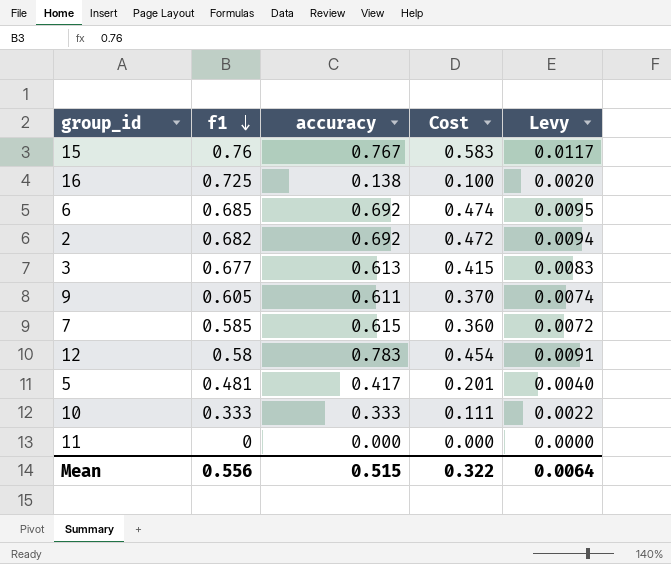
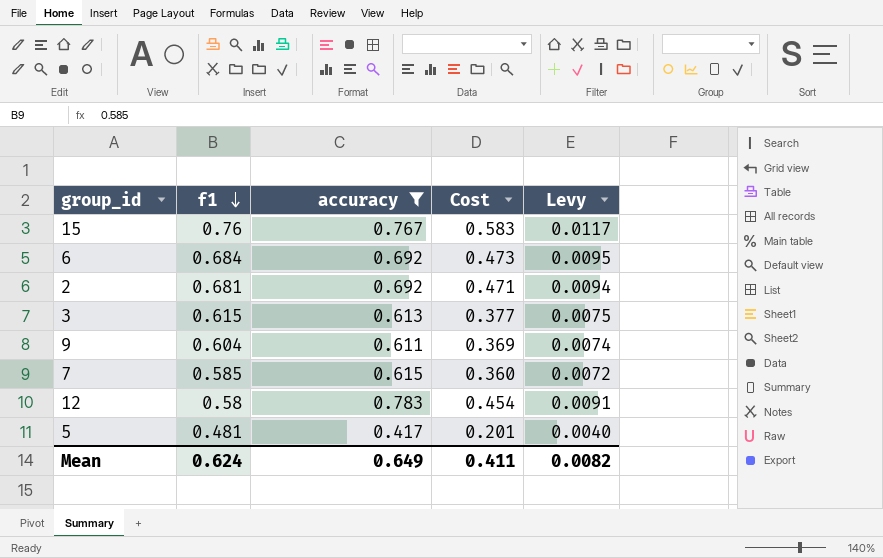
filter: none -> accuracy >= 0.417
6 | f1: 0.685 -> 0.684
6 | Cost: 0.474 -> 0.473
2 | f1: 0.682 -> 0.681
2 | Cost: 0.472 -> 0.471
3 | f1: 0.677 -> 0.615
3 | Cost: 0.415 -> 0.377
3 | Levy: 0.0083 -> 0.0075
9 | f1: 0.605 -> 0.604
9 | Cost: 0.370 -> 0.369
Mean | f1: 0.556 -> 0.624
Mean | accuracy: 0.515 -> 0.649
Mean | Cost: 0.322 -> 0.411
Mean | Levy: 0.0064 -> 0.0082

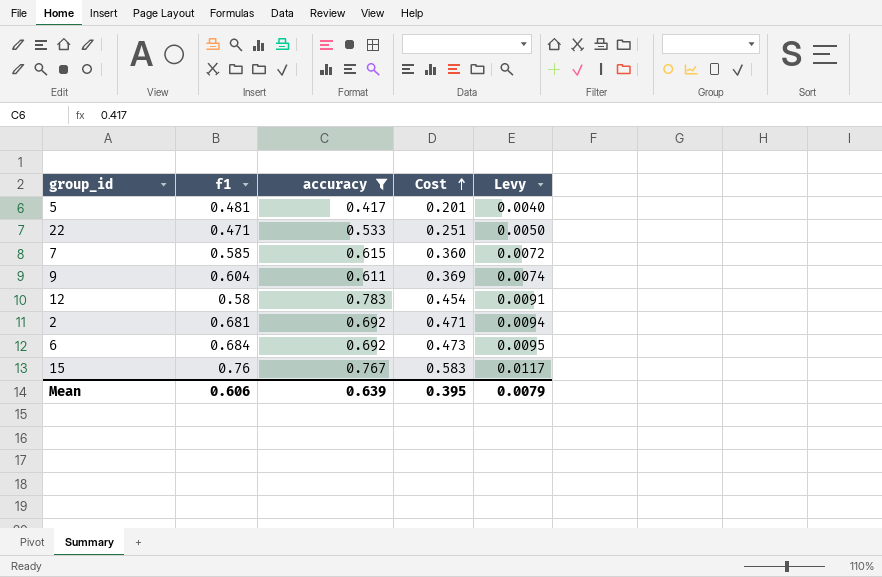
row order: f1 descending -> Cost ascending
row 3: 0.615 | 0.613 | 0.377 | 0.0075 -> none
row 22: none -> 0.471 | 0.533 | 0.251 | 0.0050
Mean | f1: 0.624 -> 0.606
Mean | accuracy: 0.649 -> 0.639
Mean | Cost: 0.411 -> 0.395
Mean | Levy: 0.0082 -> 0.0079

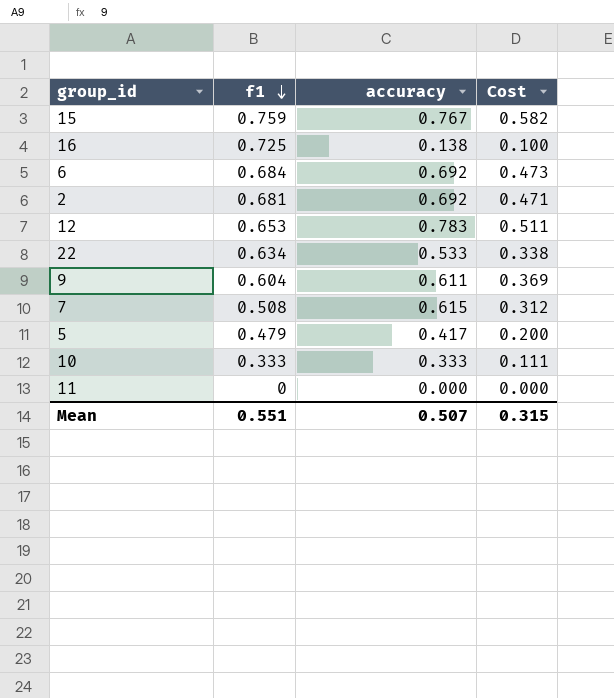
filter: accuracy >= 0.417 -> none
row order: Cost ascending -> f1 descending
column Levy | formula: [Cost] * 0.02 -> none
15 | f1: 0.76 -> 0.759
15 | Cost: 0.583 -> 0.582
12 | f1: 0.58 -> 0.653
12 | Cost: 0.454 -> 0.511
22 | f1: 0.471 -> 0.634
22 | Cost: 0.251 -> 0.338
7 | f1: 0.585 -> 0.508
7 | Cost: 0.360 -> 0.312
5 | f1: 0.481 -> 0.479
5 | Cost: 0.201 -> 0.200
Mean | f1: 0.606 -> 0.551
Mean | accuracy: 0.639 -> 0.507
Mean | Cost: 0.395 -> 0.315

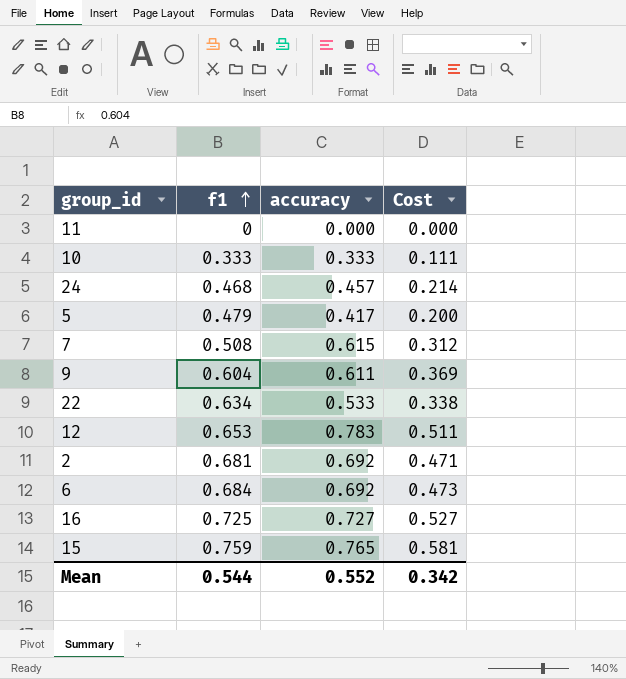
row order: f1 descending -> f1 ascending
row 24: none -> 0.468 | 0.457 | 0.214
16 | accuracy: 0.138 -> 0.727
16 | Cost: 0.100 -> 0.527
15 | accuracy: 0.767 -> 0.765
15 | Cost: 0.582 -> 0.581
Mean | f1: 0.551 -> 0.544
Mean | accuracy: 0.507 -> 0.552
Mean | Cost: 0.315 -> 0.342

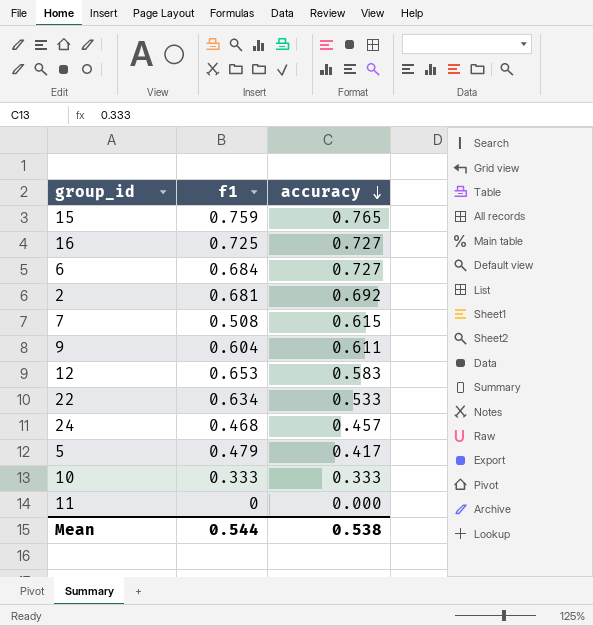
row order: f1 ascending -> accuracy descending
column Cost | formula: [f1] * [accuracy] -> none
6 | accuracy: 0.692 -> 0.727
12 | accuracy: 0.783 -> 0.583
Mean | accuracy: 0.552 -> 0.538

